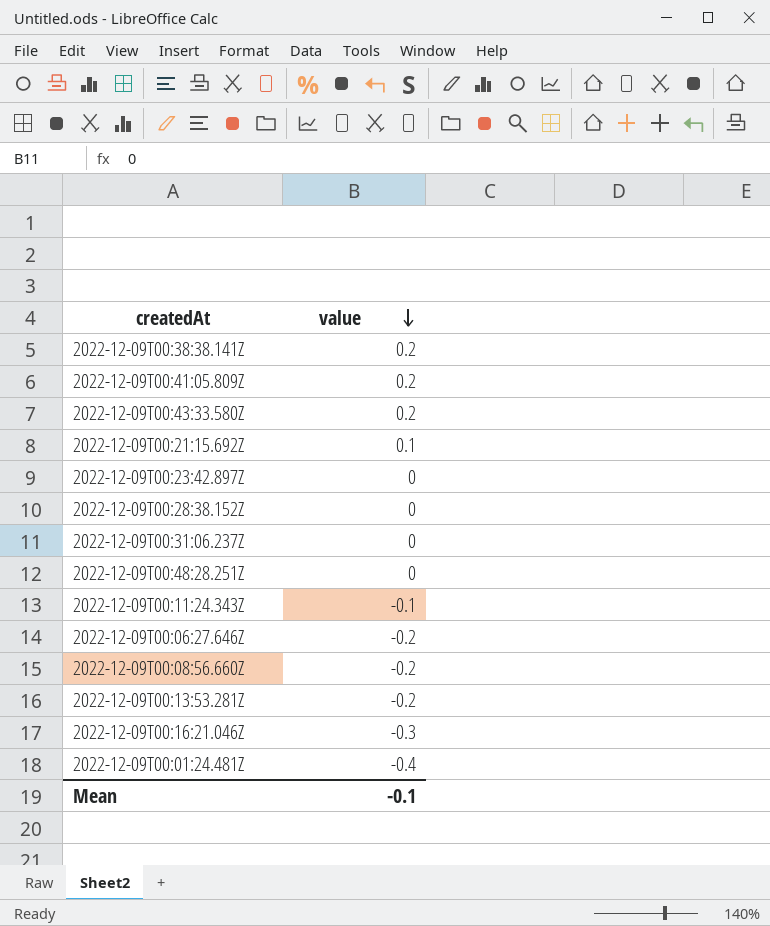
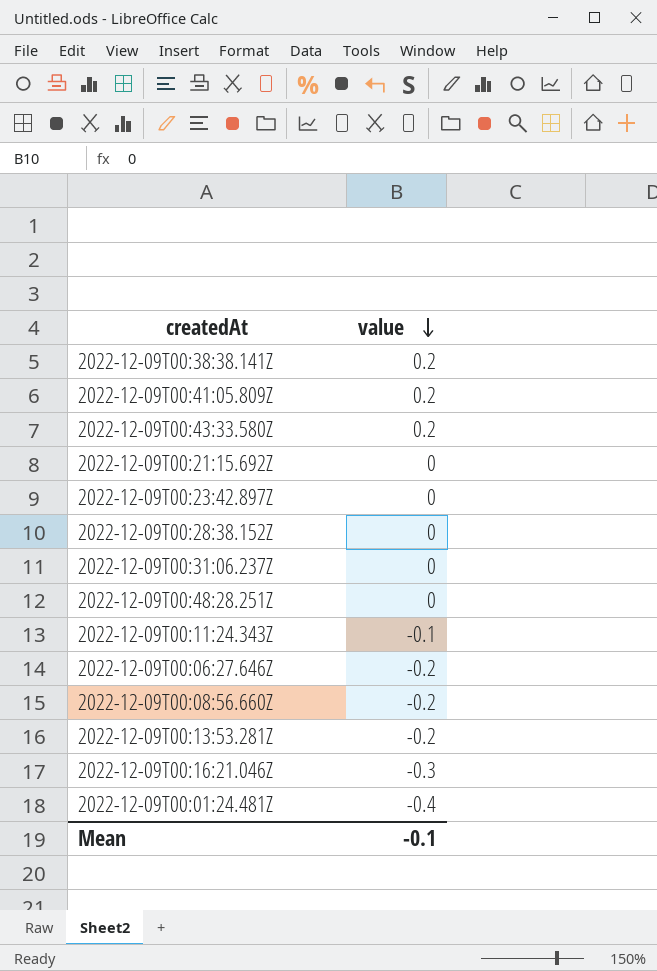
2022-12-09T00:21:15.692Z | value: 0.1 -> 0

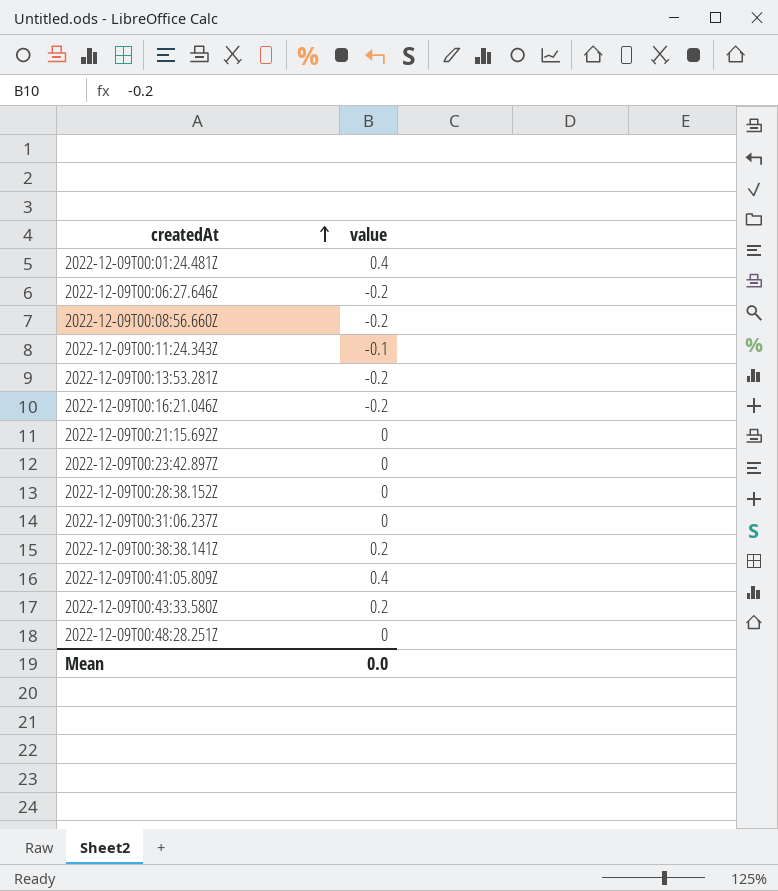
row order: value descending -> createdAt ascending
2022-12-09T00:01:24.481Z | value: -0.4 -> 0.4
2022-12-09T00:16:21.046Z | value: -0.3 -> -0.2
2022-12-09T00:41:05.809Z | value: 0.2 -> 0.4
Mean | value: -0.1 -> 0.0

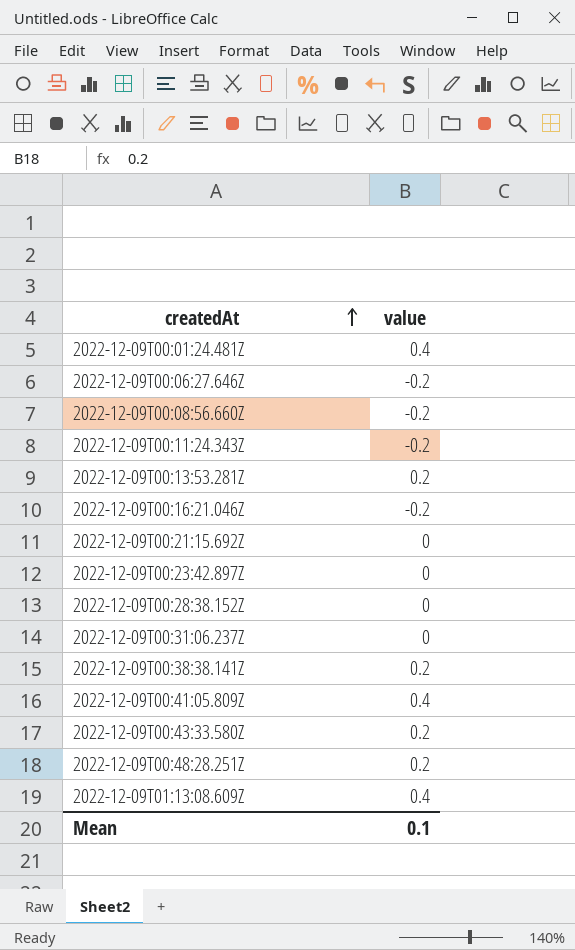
2022-12-09T00:11:24.343Z | value: -0.1 -> -0.2
2022-12-09T00:13:53.281Z | value: -0.2 -> 0.2
2022-12-09T00:48:28.251Z | value: 0 -> 0.2
row 2022-12-09T01:13:08.609Z: none -> 0.4
Mean | value: 0.0 -> 0.1

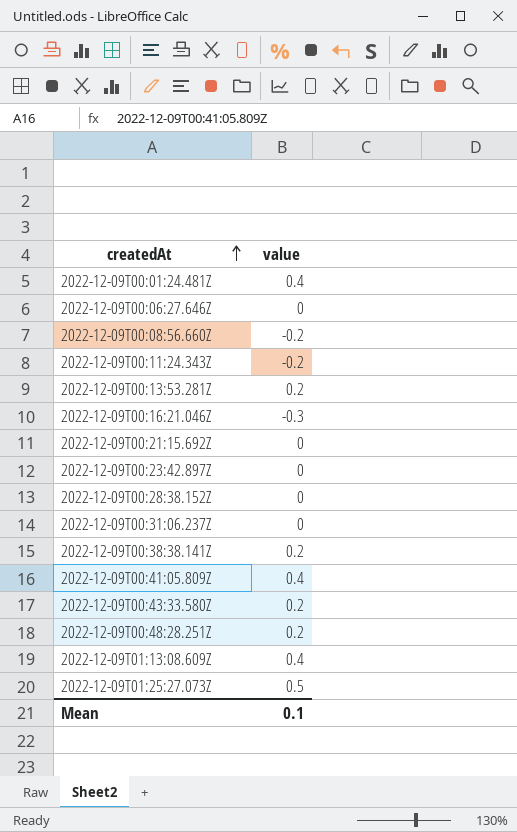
2022-12-09T00:06:27.646Z | value: -0.2 -> 0
2022-12-09T00:16:21.046Z | value: -0.2 -> -0.3
row 2022-12-09T01:25:27.073Z: none -> 0.5

